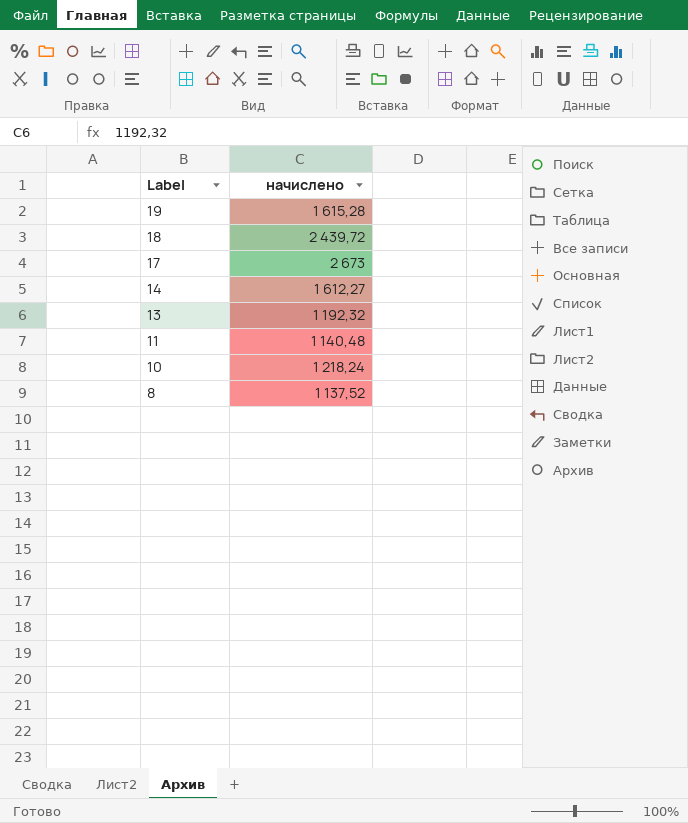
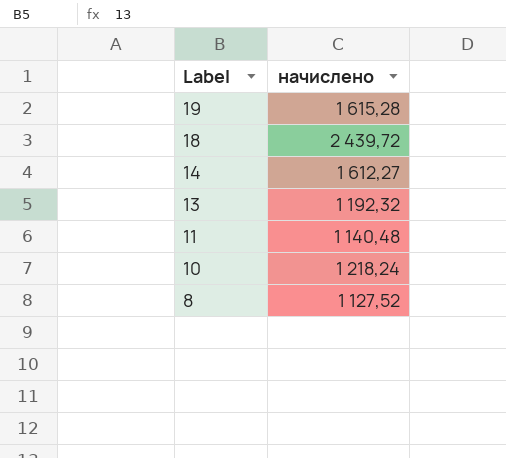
row 17: 2 673 -> none
8 | начислено: 1 137,52 -> 1 127,52

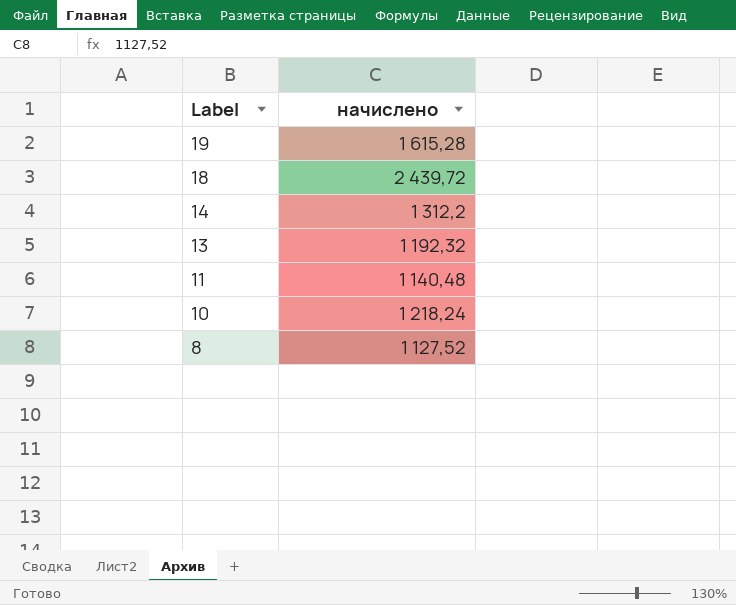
14 | начислено: 1 612,27 -> 1 312,2

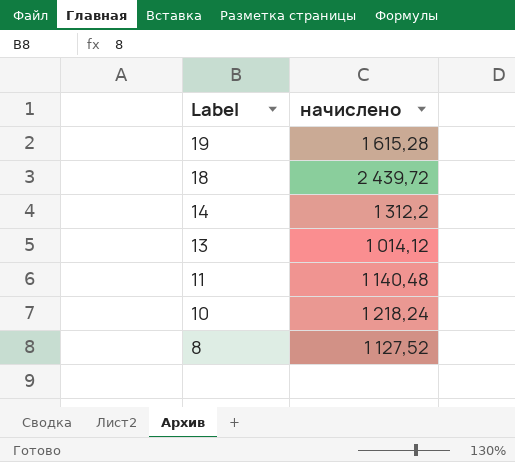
13 | начислено: 1 192,32 -> 1 014,12

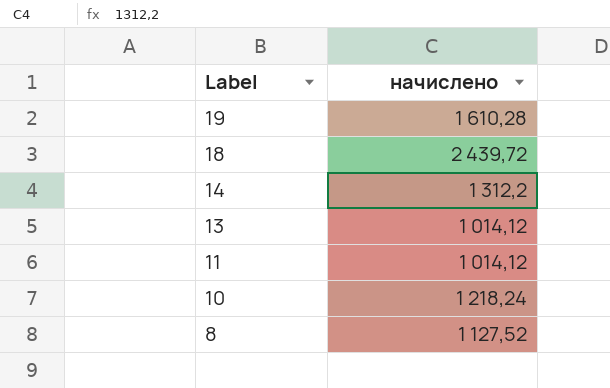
19 | начислено: 1 615,28 -> 1 610,28
11 | начислено: 1 140,48 -> 1 014,12

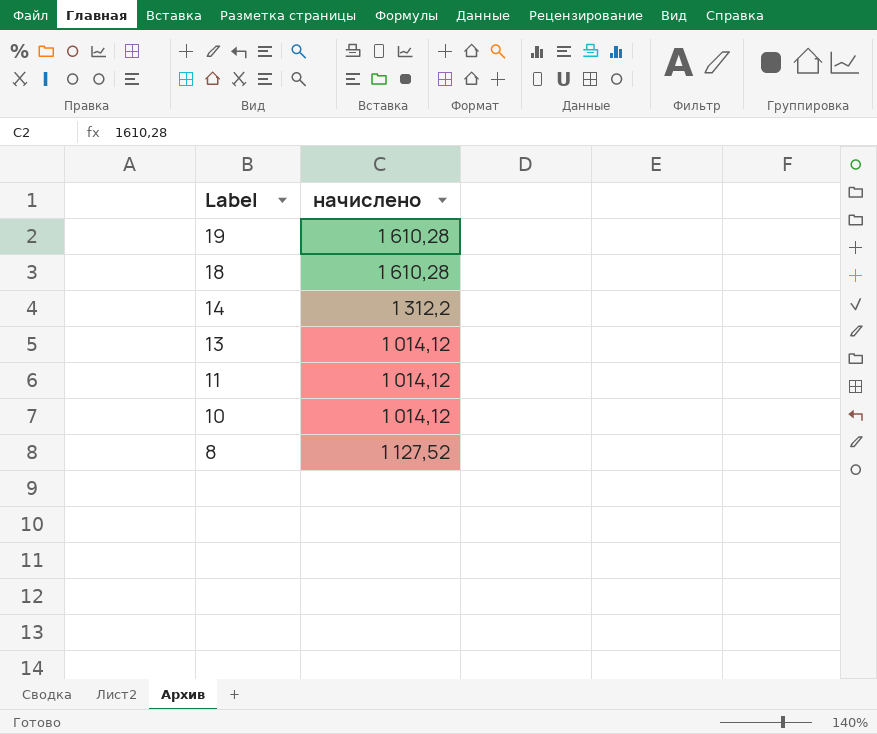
18 | начислено: 2 439,72 -> 1 610,28
10 | начислено: 1 218,24 -> 1 014,12

